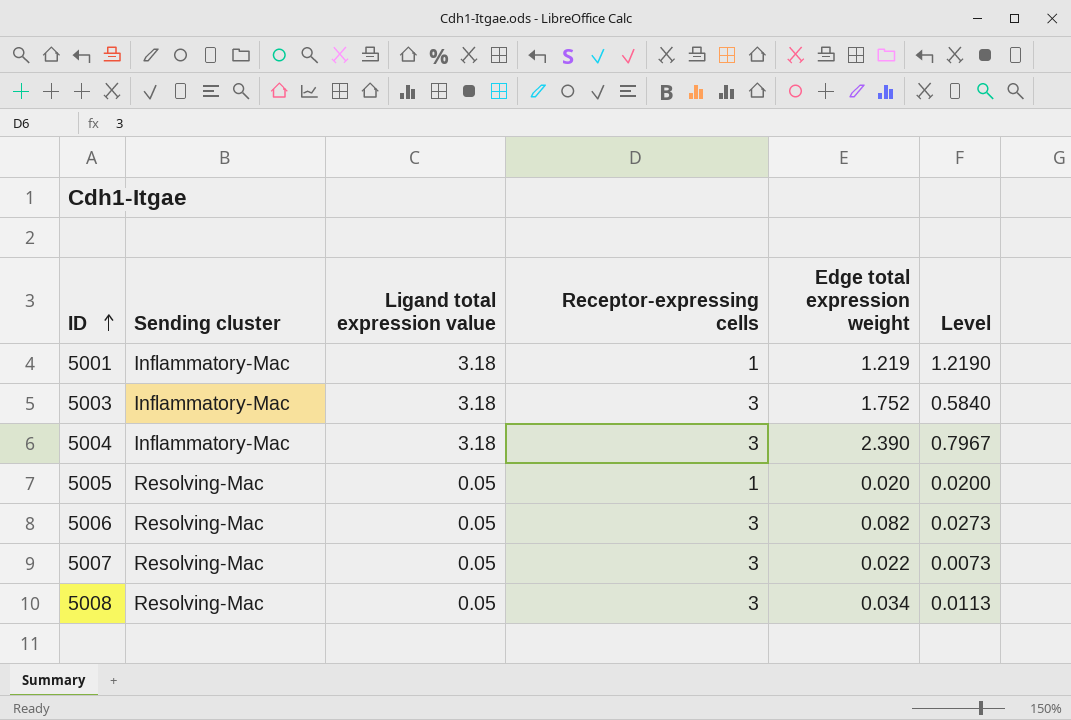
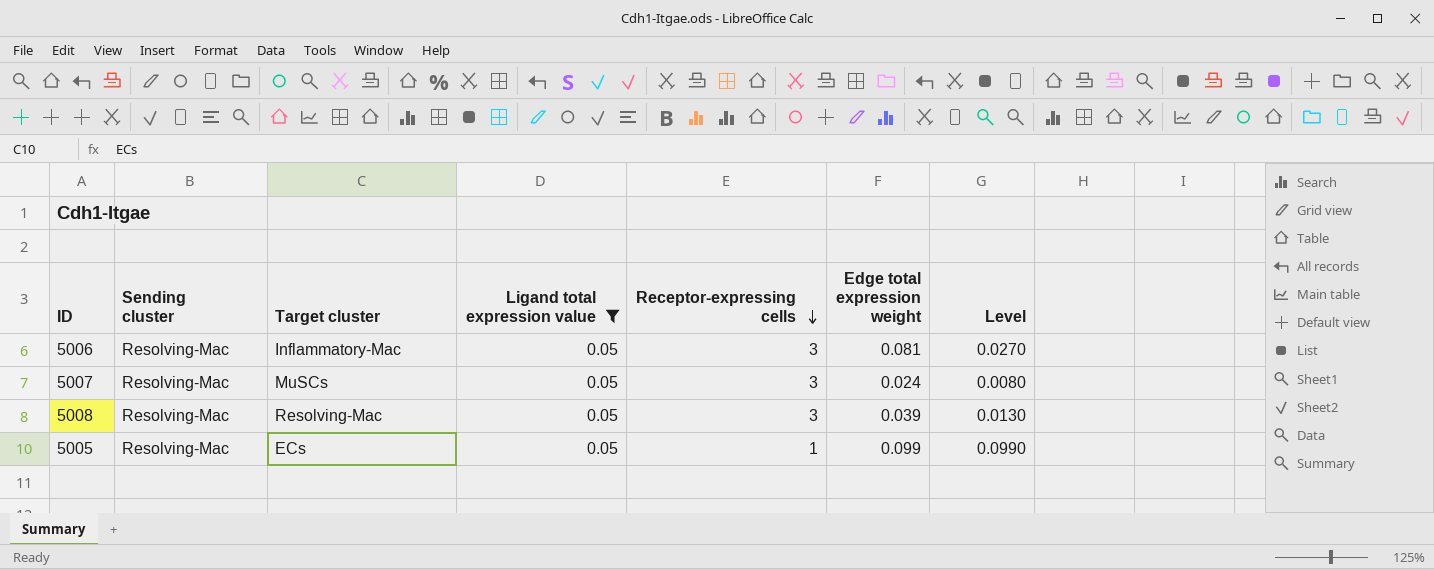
filter: none -> Ligand total expression value = 0.05
row order: ID ascending -> Receptor-expressing cells descending
column Target cluster | position: none -> 3
5006 | Edge total expression weight: 0.082 -> 0.081
5006 | Level: 0.0273 -> 0.0270
5007 | Edge total expression weight: 0.022 -> 0.024
5007 | Level: 0.0073 -> 0.0080
5008 | Edge total expression weight: 0.034 -> 0.039
5008 | Level: 0.0113 -> 0.0130
5005 | Edge total expression weight: 0.020 -> 0.099
5005 | Level: 0.0200 -> 0.0990

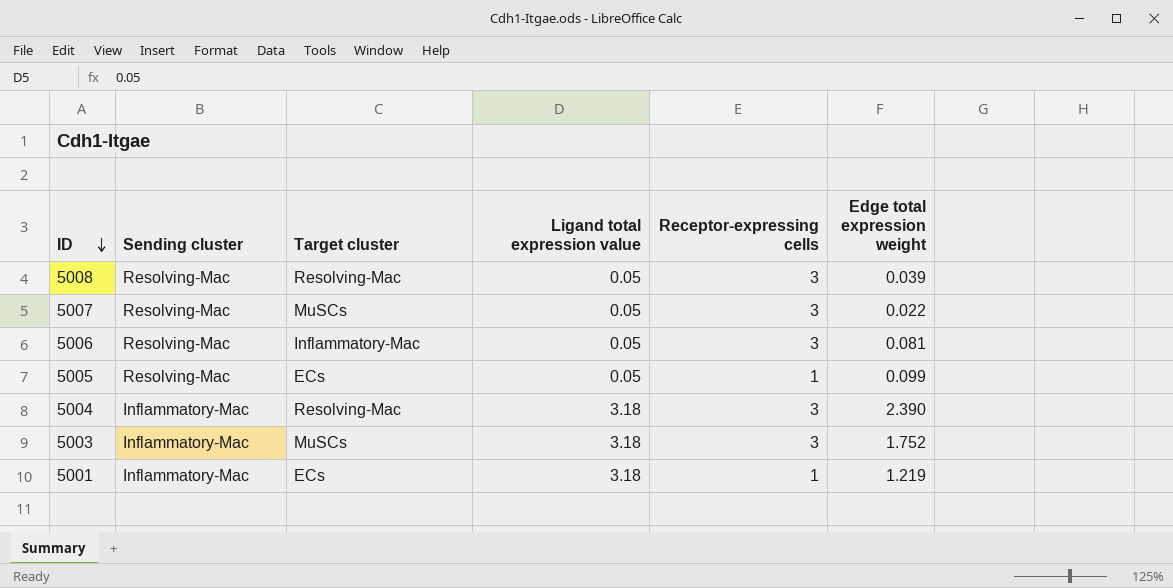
filter: Ligand total expression value = 0.05 -> none
row order: Receptor-expressing cells descending -> ID descending
column Level | formula: [Edge total expression weight] / [Receptor-expressing cells] -> none
5007 | Edge total expression weight: 0.024 -> 0.022

